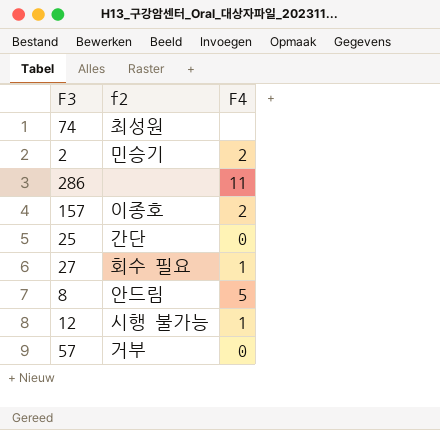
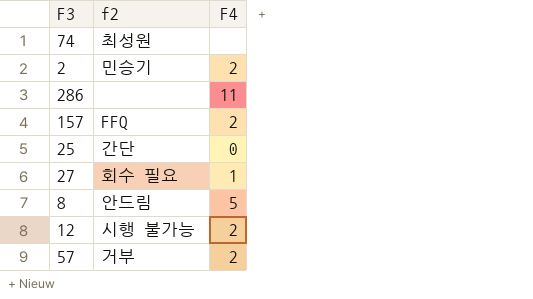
157 | f2: 이종호 -> FFQ
12 | F4: 1 -> 2
57 | F4: 0 -> 2

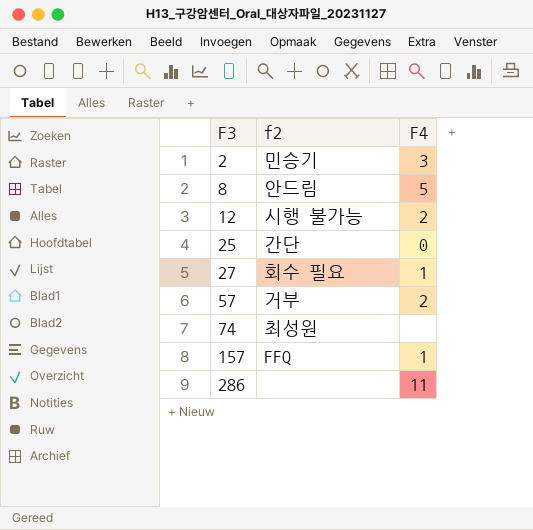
row order: none -> F3 ascending
2 | F4: 2 -> 3
157 | F4: 2 -> 1

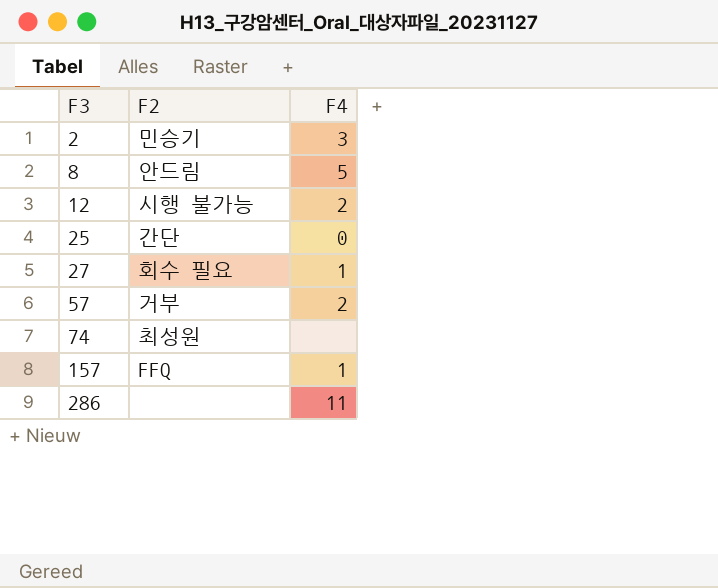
column name: f2 -> F2

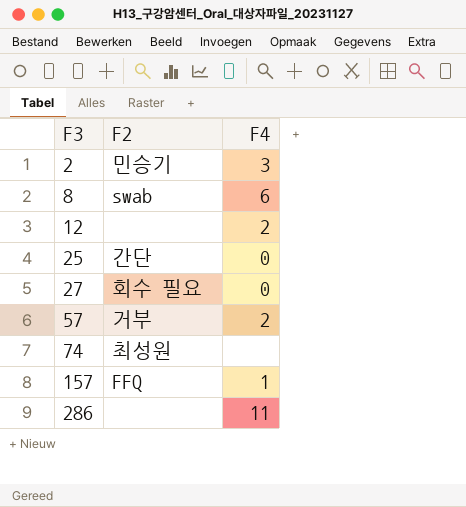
8 | F2: 안드림 -> swab
8 | F4: 5 -> 6
12 | F2: 시행 불가능 -> none
27 | F4: 1 -> 0

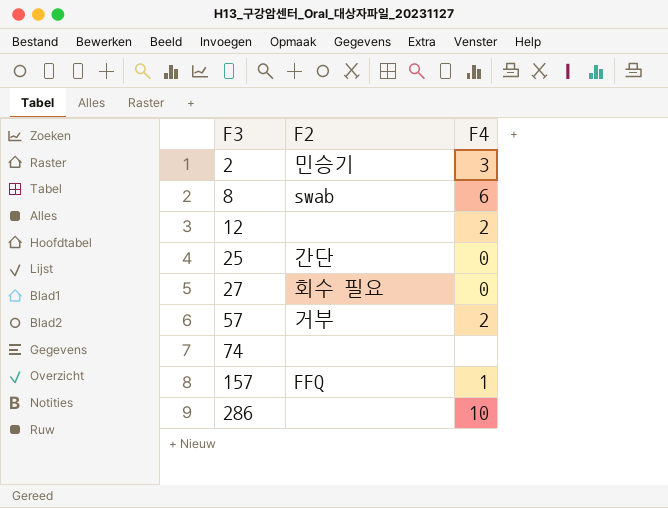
74 | F2: 최성원 -> none
286 | F4: 11 -> 10

